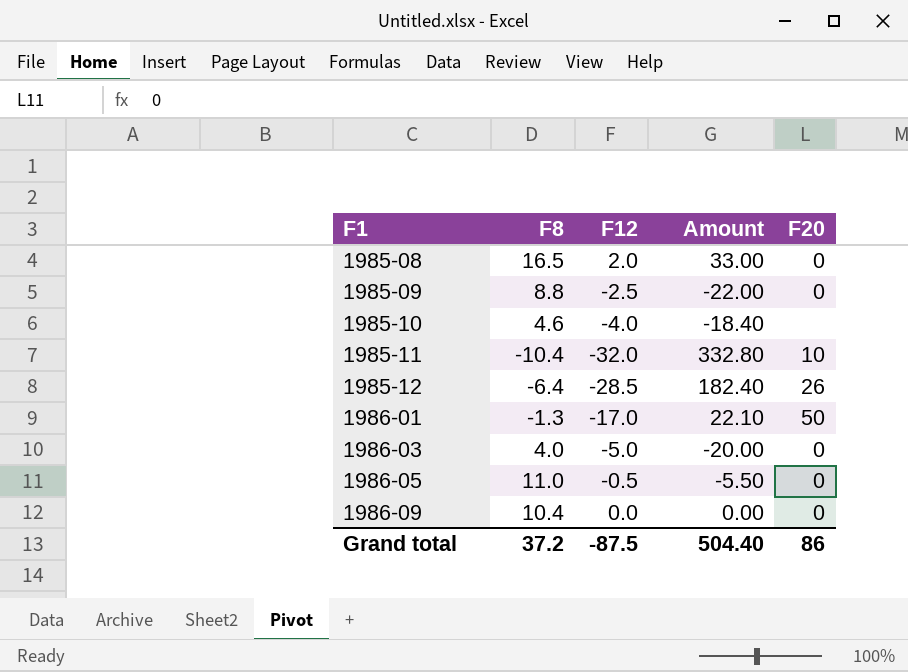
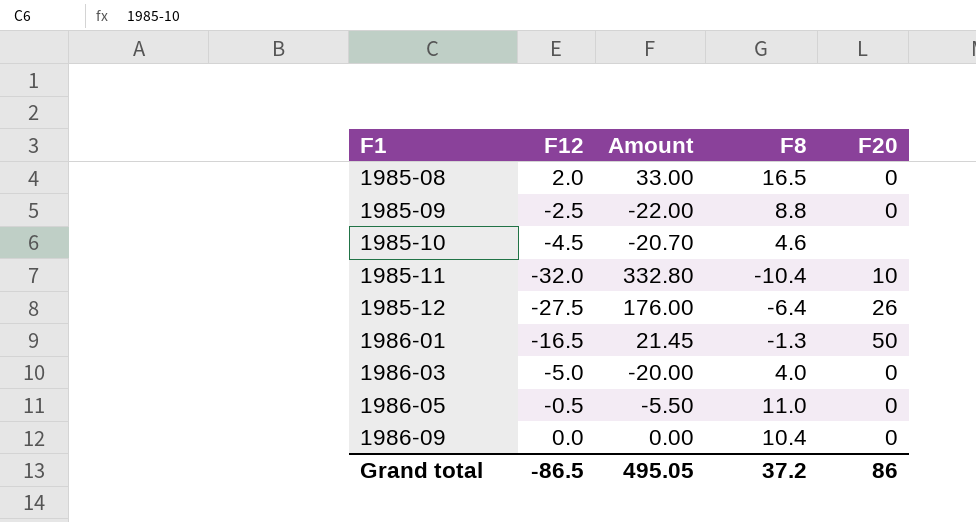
column F8 | position: 2 -> 4
1985-10 | F12: -4.0 -> -4.5
1985-10 | Amount: -18.40 -> -20.70
1985-12 | F12: -28.5 -> -27.5
1985-12 | Amount: 182.40 -> 176.00
1986-01 | F12: -17.0 -> -16.5
1986-01 | Amount: 22.10 -> 21.45
Grand total | F12: -87.5 -> -86.5
Grand total | Amount: 504.40 -> 495.05

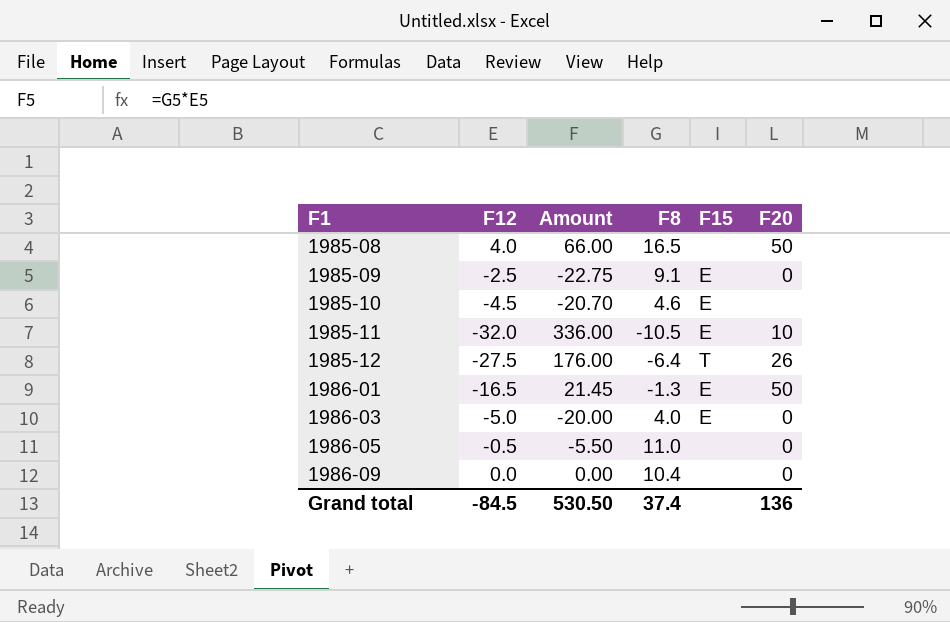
column F15 | position: none -> 5
1985-08 | F12: 2.0 -> 4.0
1985-08 | Amount: 33.00 -> 66.00
1985-08 | F20: 0 -> 50
1985-09 | Amount: -22.00 -> -22.75
1985-09 | F8: 8.8 -> 9.1
1985-11 | Amount: 332.80 -> 336.00
1985-11 | F8: -10.4 -> -10.5
Grand total | F12: -86.5 -> -84.5
Grand total | Amount: 495.05 -> 530.50
Grand total | F8: 37.2 -> 37.4
Grand total | F20: 86 -> 136

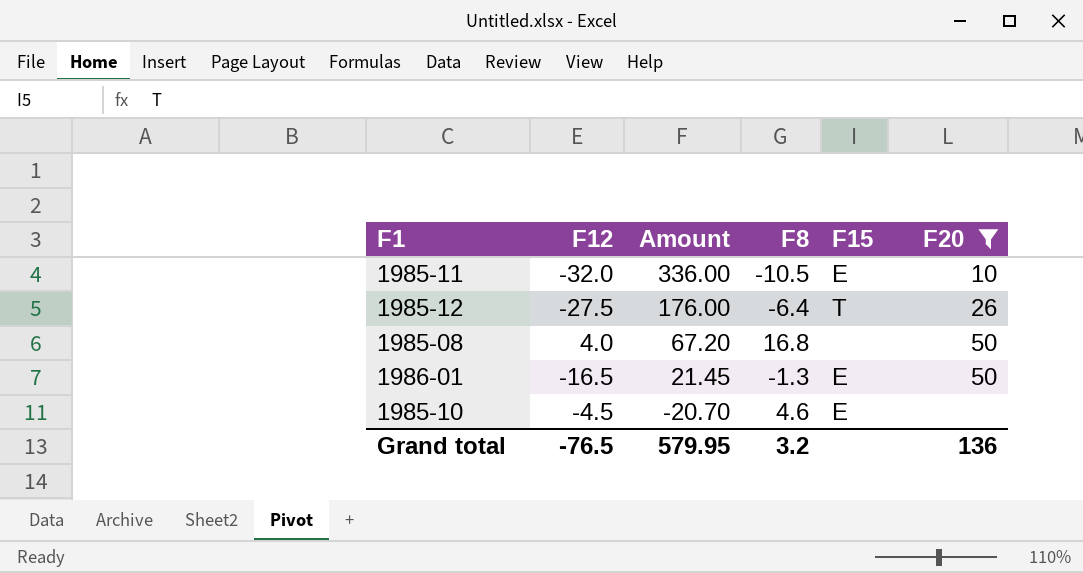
filter: none -> F20 != 0
row order: F1 ascending -> Amount descending
1985-08 | Amount: 66.00 -> 67.20
1985-08 | F8: 16.5 -> 16.8
Grand total | F12: -84.5 -> -76.5
Grand total | Amount: 530.50 -> 579.95
Grand total | F8: 37.4 -> 3.2

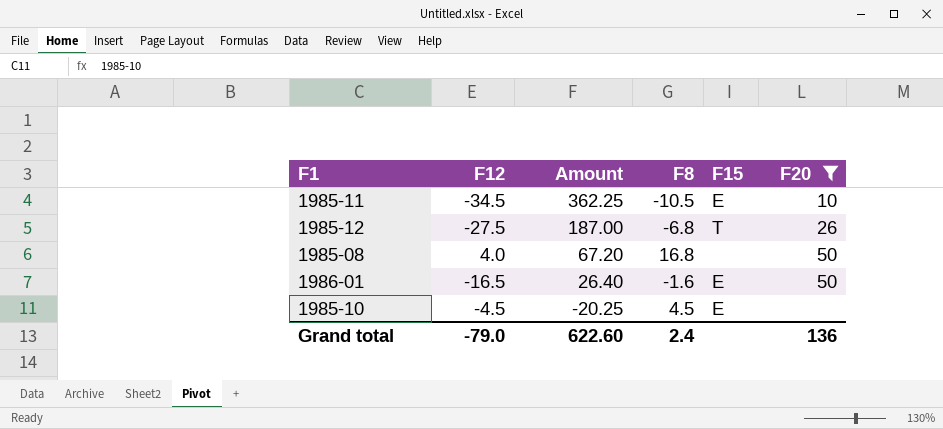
1985-11 | F12: -32.0 -> -34.5
1985-11 | Amount: 336.00 -> 362.25
1985-12 | Amount: 176.00 -> 187.00
1985-12 | F8: -6.4 -> -6.8
1986-01 | Amount: 21.45 -> 26.40
1986-01 | F8: -1.3 -> -1.6
1985-10 | Amount: -20.70 -> -20.25
1985-10 | F8: 4.6 -> 4.5
Grand total | F12: -76.5 -> -79.0
Grand total | Amount: 579.95 -> 622.60
Grand total | F8: 3.2 -> 2.4

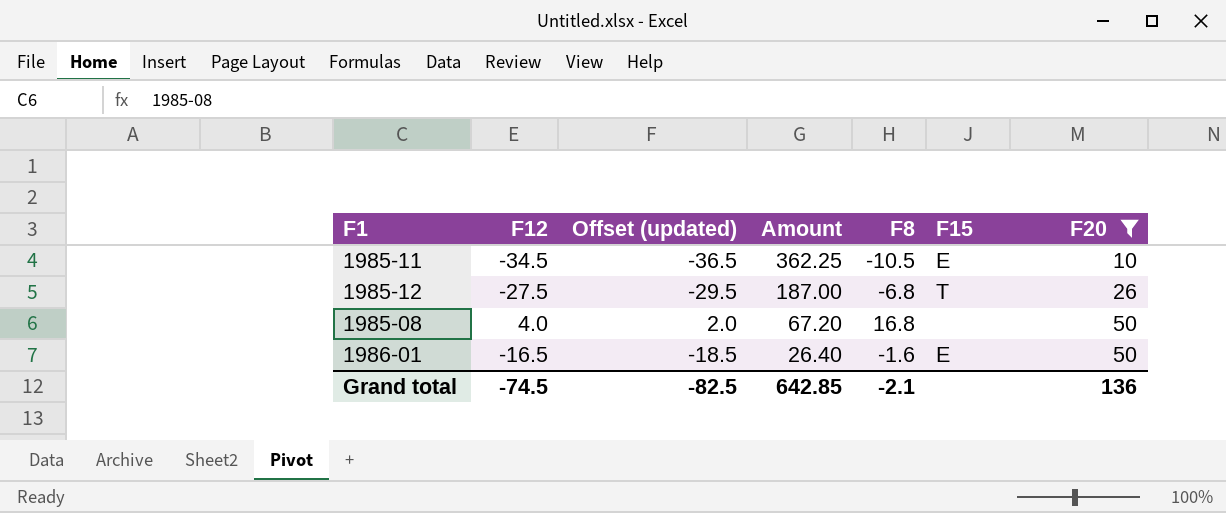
column Offset (updated) | formula: none -> [F12] - 2
row 1985-10: -4.5 | -20.25 | 4.5 | E | none -> none
Grand total | F12: -79.0 -> -74.5
Grand total | Amount: 622.60 -> 642.85
Grand total | F8: 2.4 -> -2.1

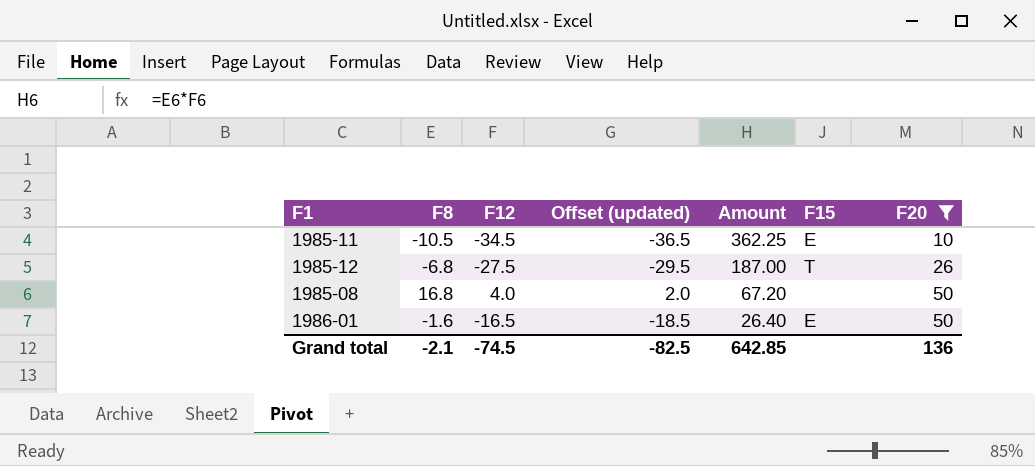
column F8 | position: 5 -> 2

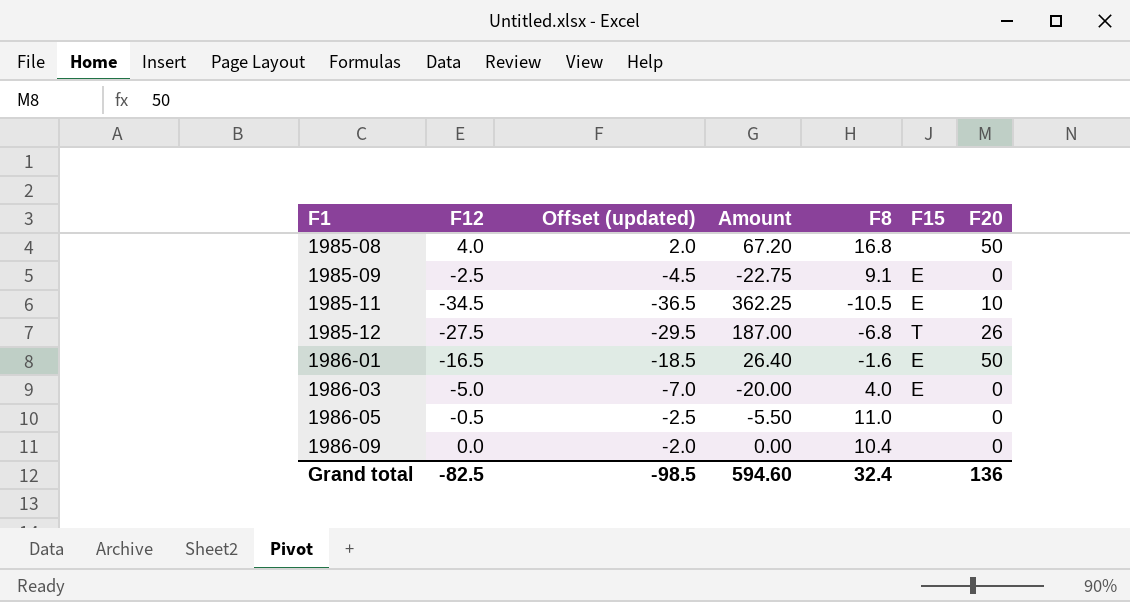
filter: F20 != 0 -> none
row order: Amount descending -> F1 ascending
column F8 | position: 2 -> 5
Grand total | F12: -74.5 -> -82.5
Grand total | Offset (updated): -82.5 -> -98.5
Grand total | Amount: 642.85 -> 594.60
Grand total | F8: -2.1 -> 32.4

